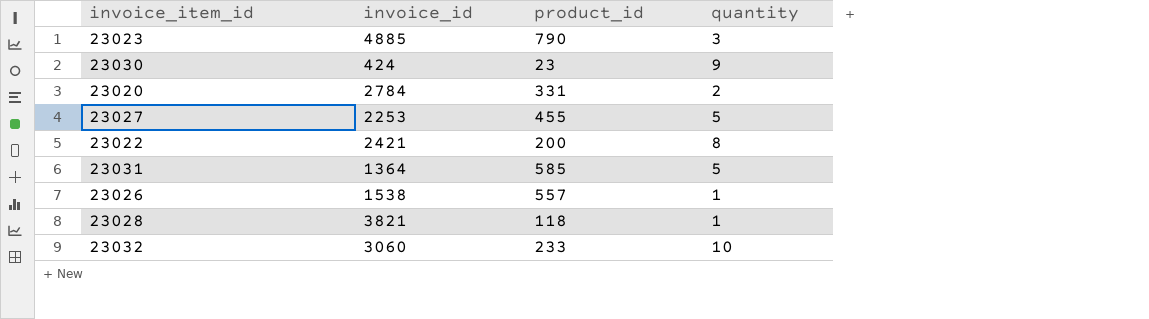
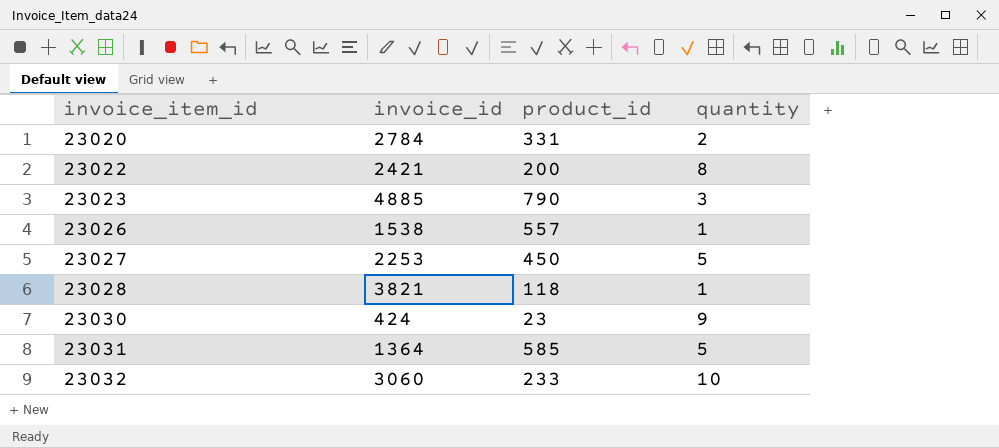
row order: none -> invoice_item_id ascending
23027 | product_id: 455 -> 450

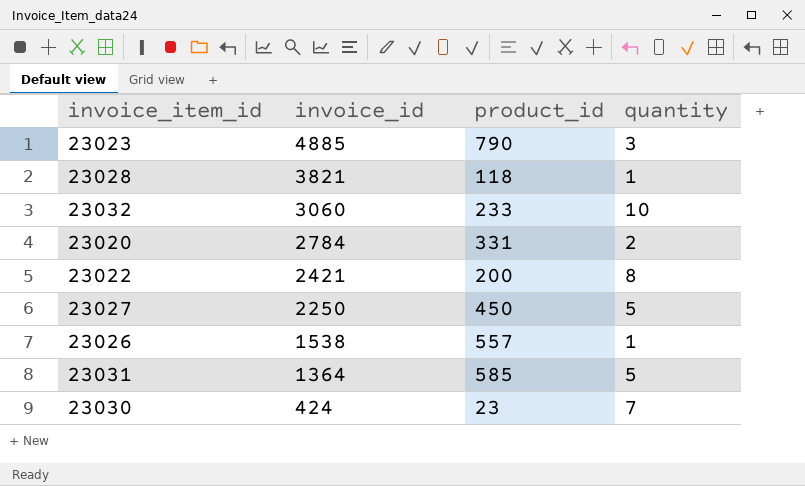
row order: invoice_item_id ascending -> invoice_id descending
23027 | invoice_id: 2253 -> 2250
23030 | quantity: 9 -> 7

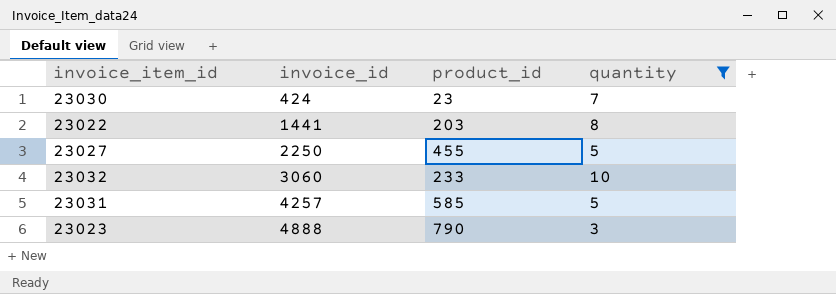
filter: none -> quantity >= 3
row order: invoice_id descending -> invoice_id ascending
23022 | invoice_id: 2421 -> 1441
23022 | product_id: 200 -> 203
23027 | product_id: 450 -> 455
23031 | invoice_id: 1364 -> 4257
23023 | invoice_id: 4885 -> 4888

